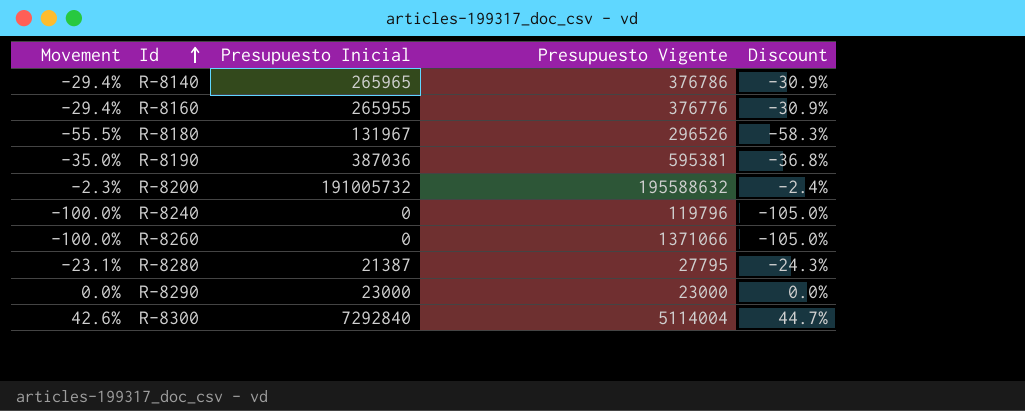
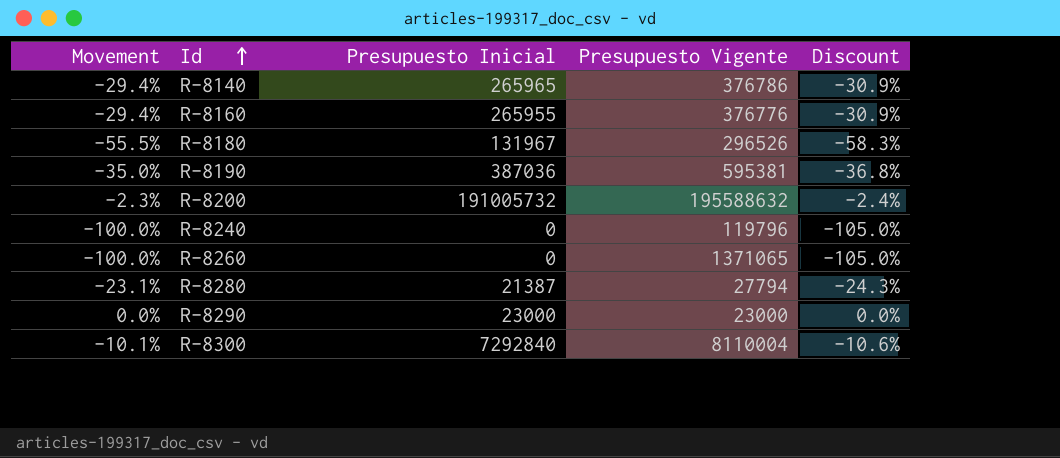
R-8260 | Presupuesto Vigente: 1371066 -> 1371065
R-8280 | Presupuesto Vigente: 27795 -> 27794
R-8300 | Movement: 42.6% -> -10.1%
R-8300 | Presupuesto Vigente: 5114004 -> 8110004
R-8300 | Discount: 44.7% -> -10.6%

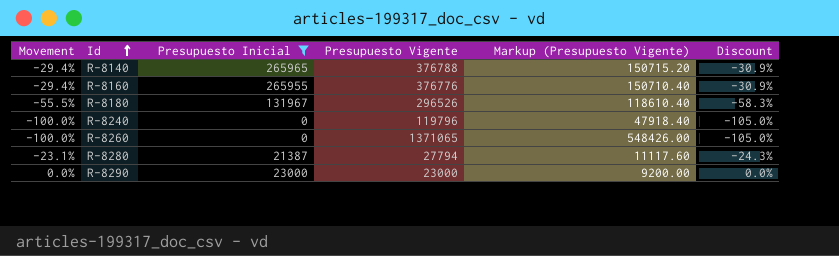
filter: none -> Presupuesto Inicial <= 265965
column Markup (Presupuesto Vigente) | formula: none -> [Presupuesto Vigente] * 0.4
R-8140 | Presupuesto Vigente: 376786 -> 376788

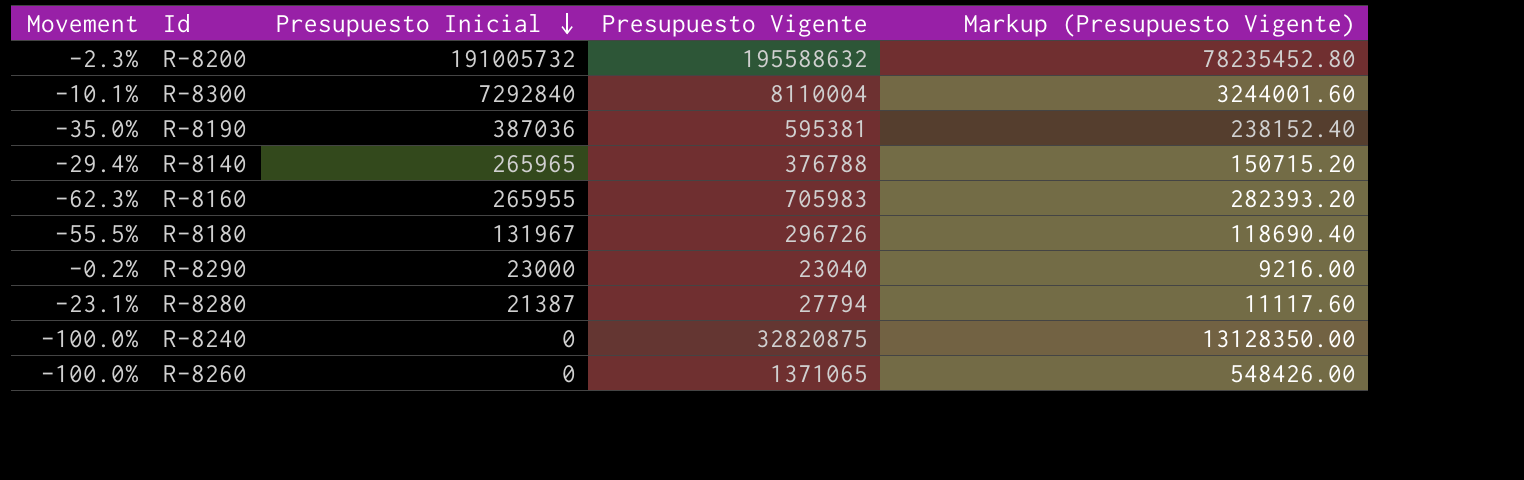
filter: Presupuesto Inicial <= 265965 -> none
row order: Id ascending -> Presupuesto Inicial descending
column Discount | formula: [Movement] * 1.05 -> none
R-8160 | Movement: -29.4% -> -62.3%
R-8160 | Presupuesto Vigente: 376776 -> 705983
R-8160 | Markup (Presupuesto Vigente): 150710.40 -> 282393.20
R-8180 | Presupuesto Vigente: 296526 -> 296726
R-8180 | Markup (Presupuesto Vigente): 118610.40 -> 118690.40
R-8290 | Movement: 0.0% -> -0.2%
R-8290 | Presupuesto Vigente: 23000 -> 23040
R-8290 | Markup (Presupuesto Vigente): 9200.00 -> 9216.00
R-8240 | Presupuesto Vigente: 119796 -> 32820875
R-8240 | Markup (Presupuesto Vigente): 47918.40 -> 13128350.00

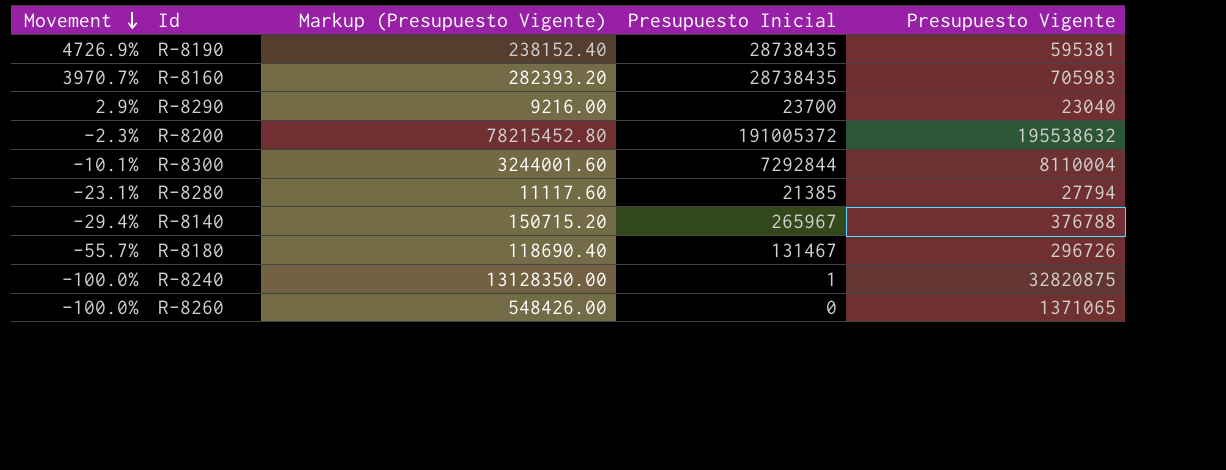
row order: Presupuesto Inicial descending -> Movement descending
column Markup (Presupuesto Vigente) | position: 5 -> 3
R-8190 | Movement: -35.0% -> 4726.9%
R-8190 | Presupuesto Inicial: 387036 -> 28738435
R-8160 | Movement: -62.3% -> 3970.7%
R-8160 | Presupuesto Inicial: 265955 -> 28738435
R-8290 | Movement: -0.2% -> 2.9%
R-8290 | Presupuesto Inicial: 23000 -> 23700
R-8200 | Markup (Presupuesto Vigente): 78235452.80 -> 78215452.80
R-8200 | Presupuesto Inicial: 191005732 -> 191005372
R-8200 | Presupuesto Vigente: 195588632 -> 195538632
R-8300 | Presupuesto Inicial: 7292840 -> 7292844
R-8280 | Presupuesto Inicial: 21387 -> 21385
R-8140 | Presupuesto Inicial: 265965 -> 265967
R-8180 | Movement: -55.5% -> -55.7%
R-8180 | Presupuesto Inicial: 131967 -> 131467
R-8240 | Presupuesto Inicial: 0 -> 1

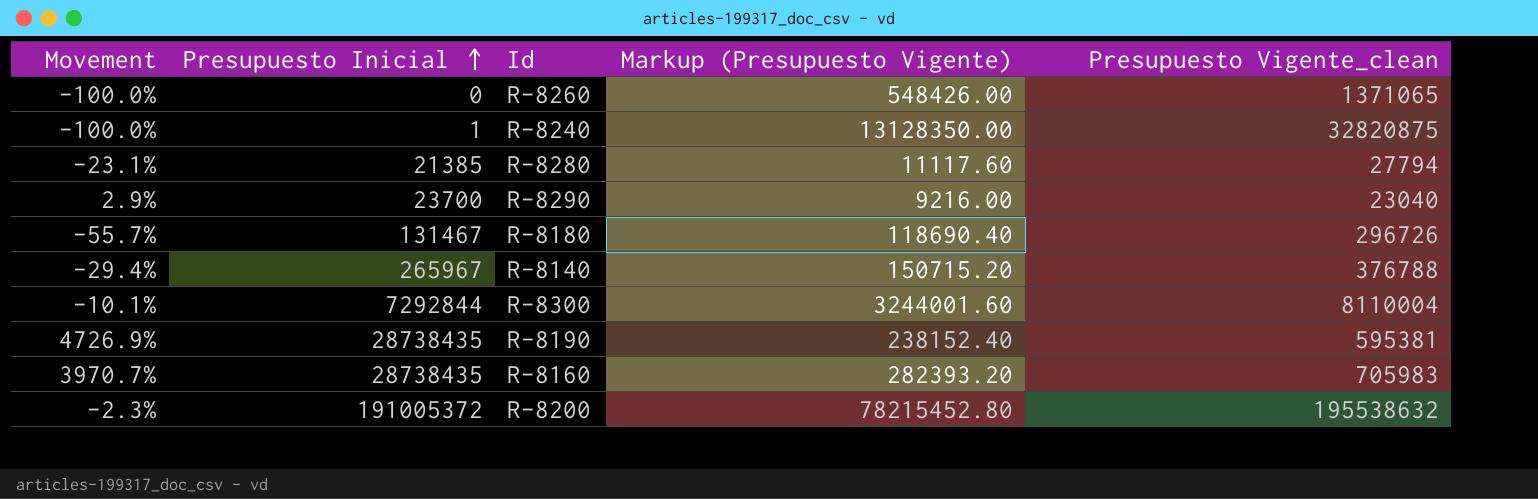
row order: Movement descending -> Presupuesto Inicial ascending
column Presupuesto Inicial | position: 4 -> 2
column name: Presupuesto Vigente -> Presupuesto Vigente_clean

